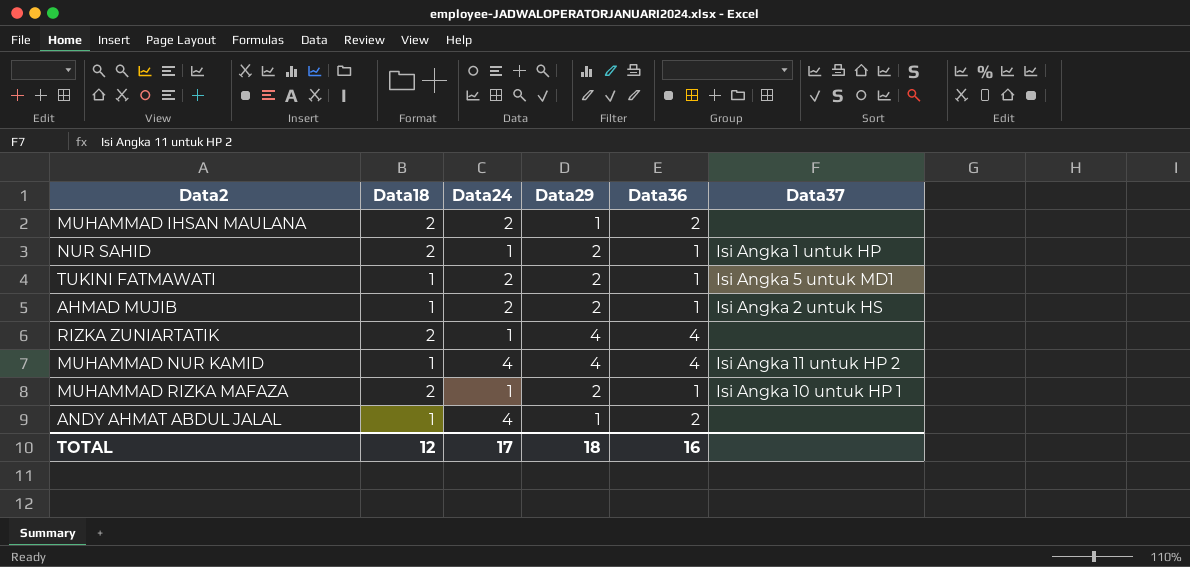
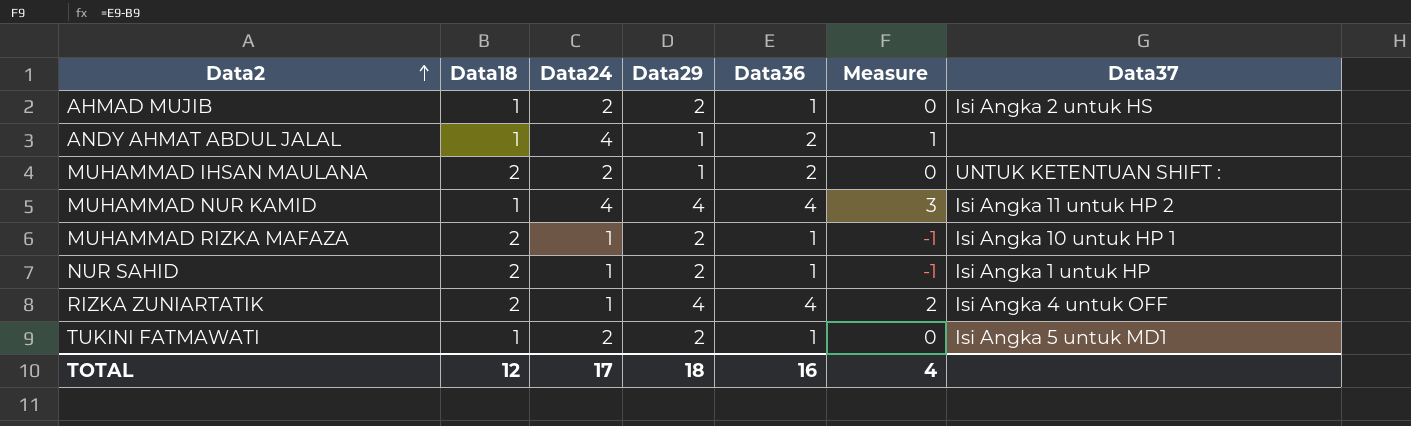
row order: none -> Data2 ascending
column Measure | formula: none -> [Data36] - [Data18]
MUHAMMAD IHSAN MAULANA | Data37: none -> UNTUK KETENTUAN SHIFT :
RIZKA ZUNIARTATIK | Data37: none -> Isi Angka 4 untuk OFF

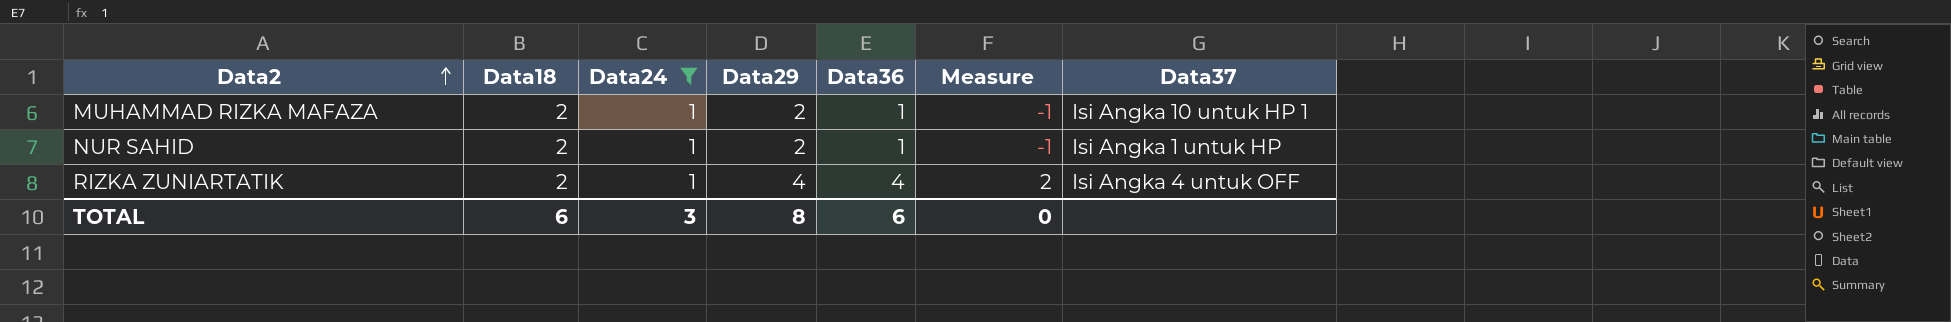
filter: none -> Data24 = 1
TOTAL | Data18: 12 -> 6
TOTAL | Data24: 17 -> 3
TOTAL | Data29: 18 -> 8
TOTAL | Data36: 16 -> 6
TOTAL | Measure: 4 -> 0

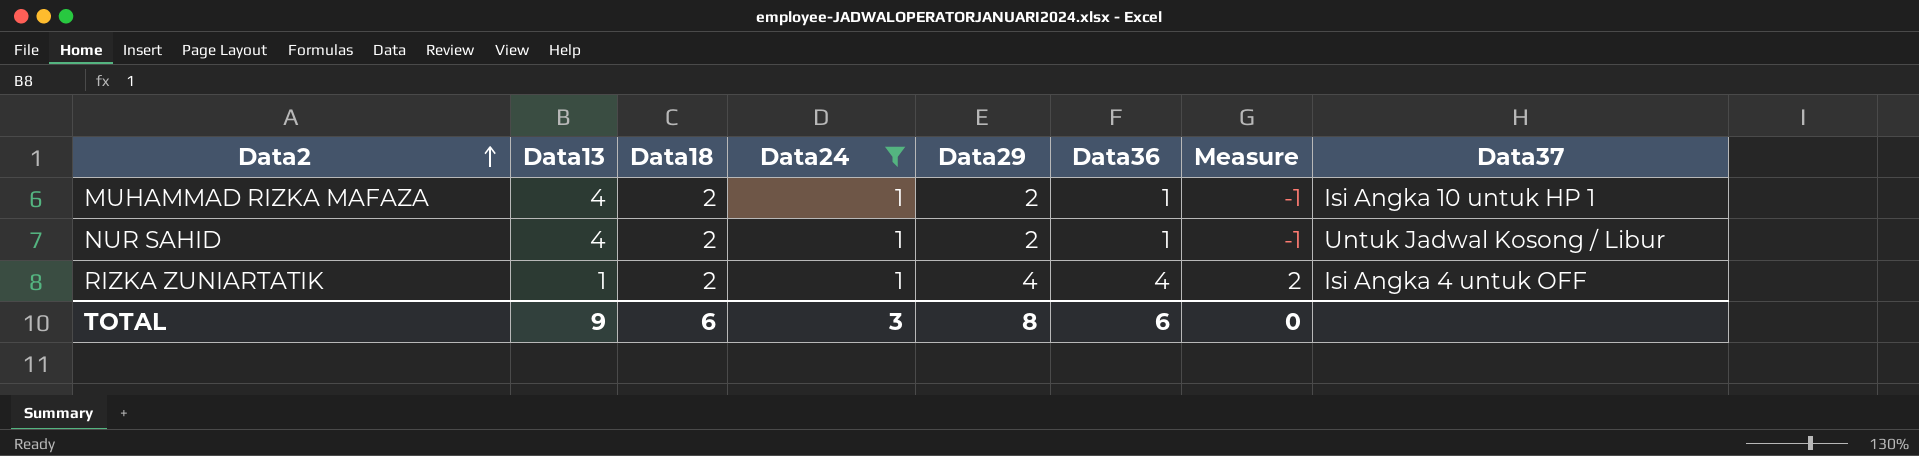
column Data13 | position: none -> 2
NUR SAHID | Data37: Isi Angka 1 untuk HP -> Untuk Jadwal Kosong / Libur

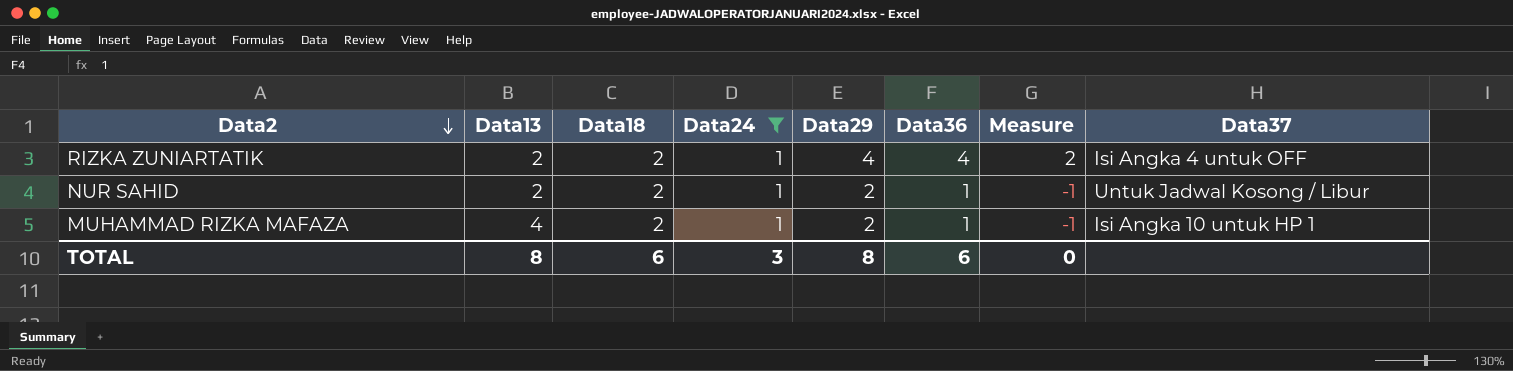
row order: Data2 ascending -> Data2 descending
RIZKA ZUNIARTATIK | Data13: 1 -> 2
NUR SAHID | Data13: 4 -> 2
TOTAL | Data13: 9 -> 8

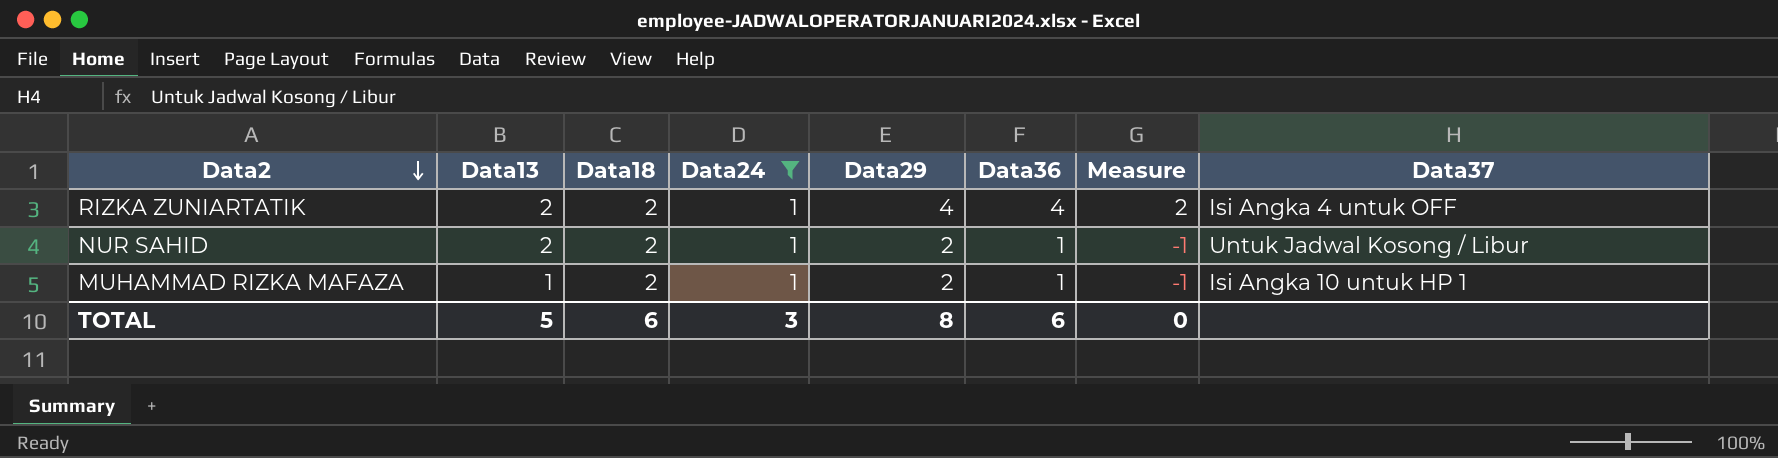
MUHAMMAD RIZKA MAFAZA | Data13: 4 -> 1
TOTAL | Data13: 8 -> 5

